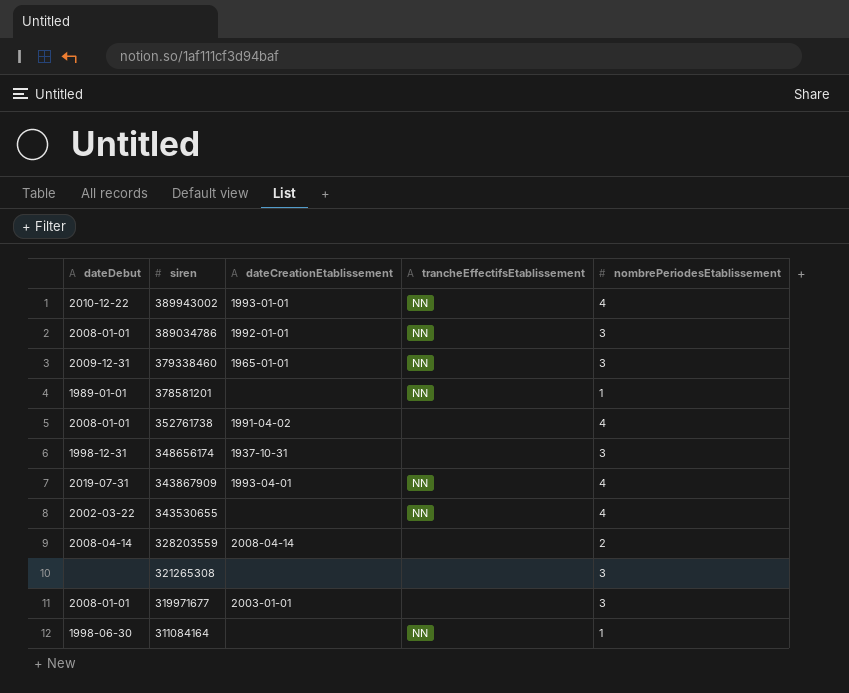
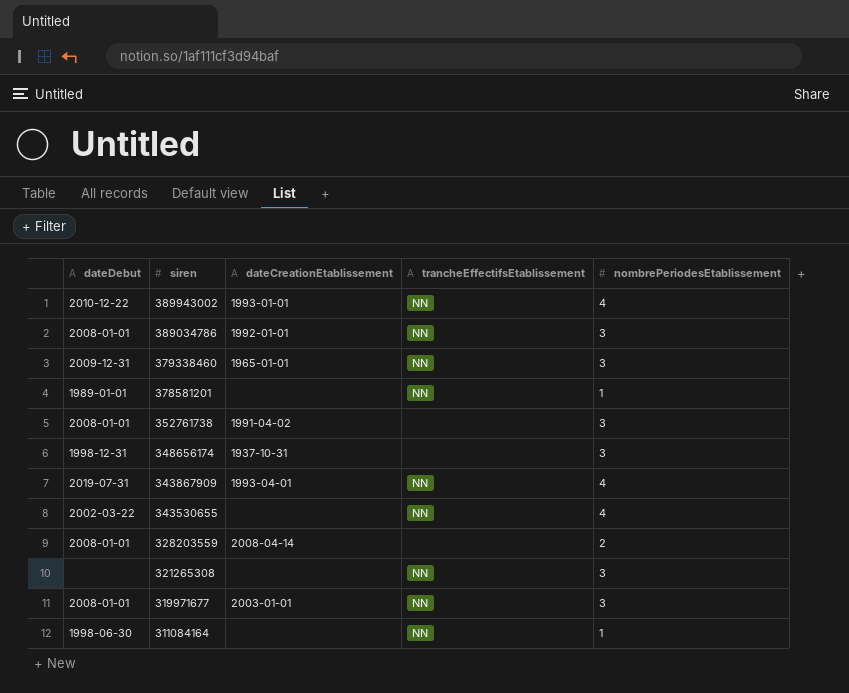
352761738 | nombrePeriodesEtablissement: 4 -> 3
328203559 | dateDebut: 2008-04-14 -> 2008-01-01
321265308 | trancheEffectifsEtablissement: none -> NN
319971677 | trancheEffectifsEtablissement: none -> NN

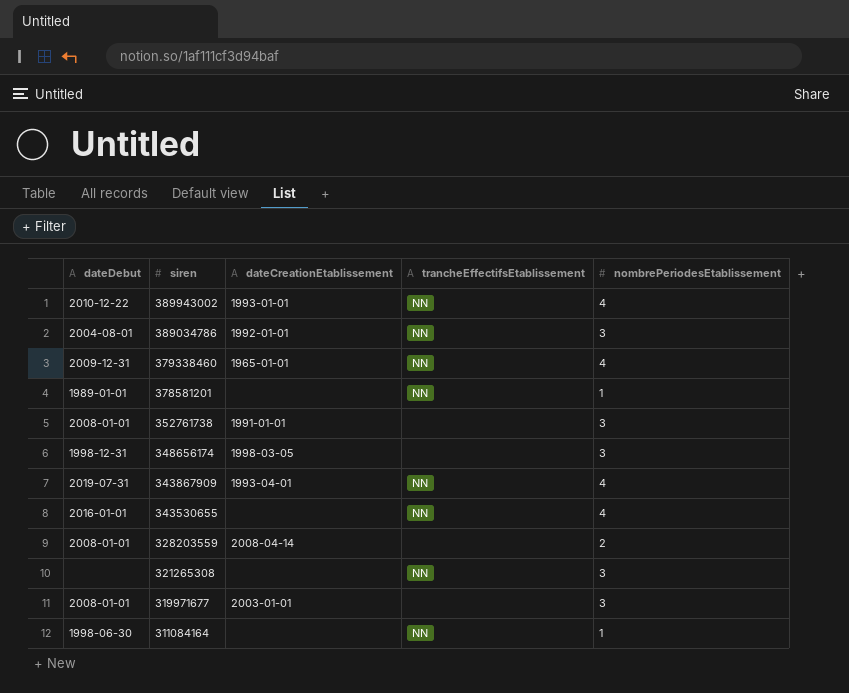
389034786 | dateDebut: 2008-01-01 -> 2004-08-01
379338460 | nombrePeriodesEtablissement: 3 -> 4
352761738 | dateCreationEtablissement: 1991-04-02 -> 1991-01-01
348656174 | dateCreationEtablissement: 1937-10-31 -> 1998-03-05
343530655 | dateDebut: 2002-03-22 -> 2016-01-01
319971677 | trancheEffectifsEtablissement: NN -> none

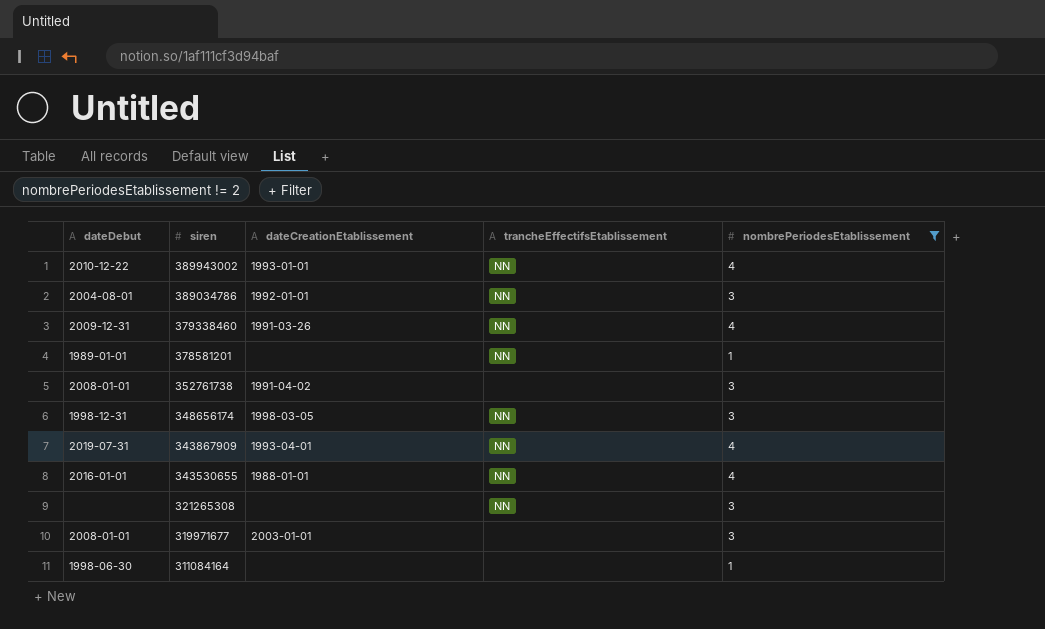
filter: none -> nombrePeriodesEtablissement != 2
379338460 | dateCreationEtablissement: 1965-01-01 -> 1991-03-26
352761738 | dateCreationEtablissement: 1991-01-01 -> 1991-04-02
348656174 | trancheEffectifsEtablissement: none -> NN
343530655 | dateCreationEtablissement: none -> 1988-01-01
311084164 | trancheEffectifsEtablissement: NN -> none

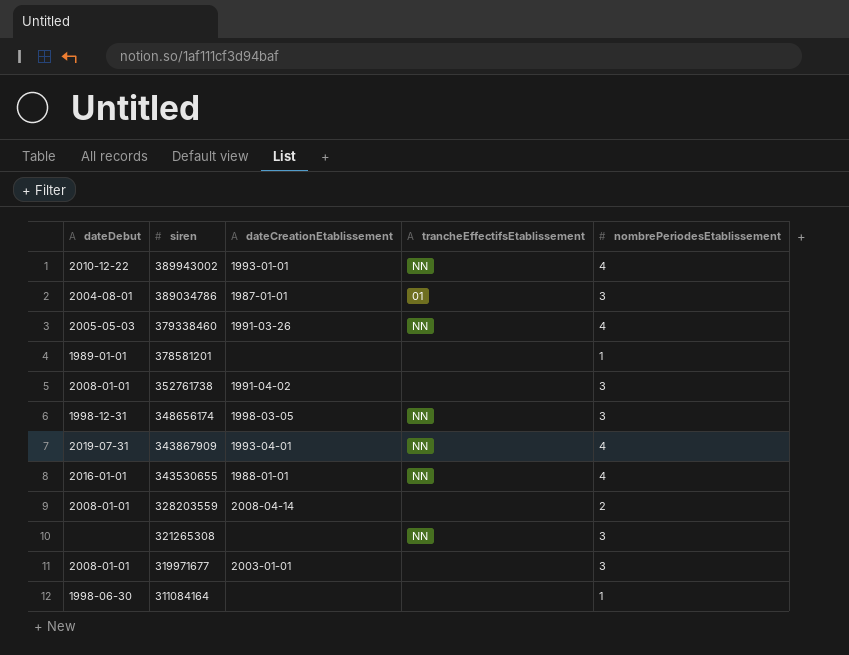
filter: nombrePeriodesEtablissement != 2 -> none
389034786 | dateCreationEtablissement: 1992-01-01 -> 1987-01-01
389034786 | trancheEffectifsEtablissement: NN -> 01
379338460 | dateDebut: 2009-12-31 -> 2005-05-03
378581201 | trancheEffectifsEtablissement: NN -> none

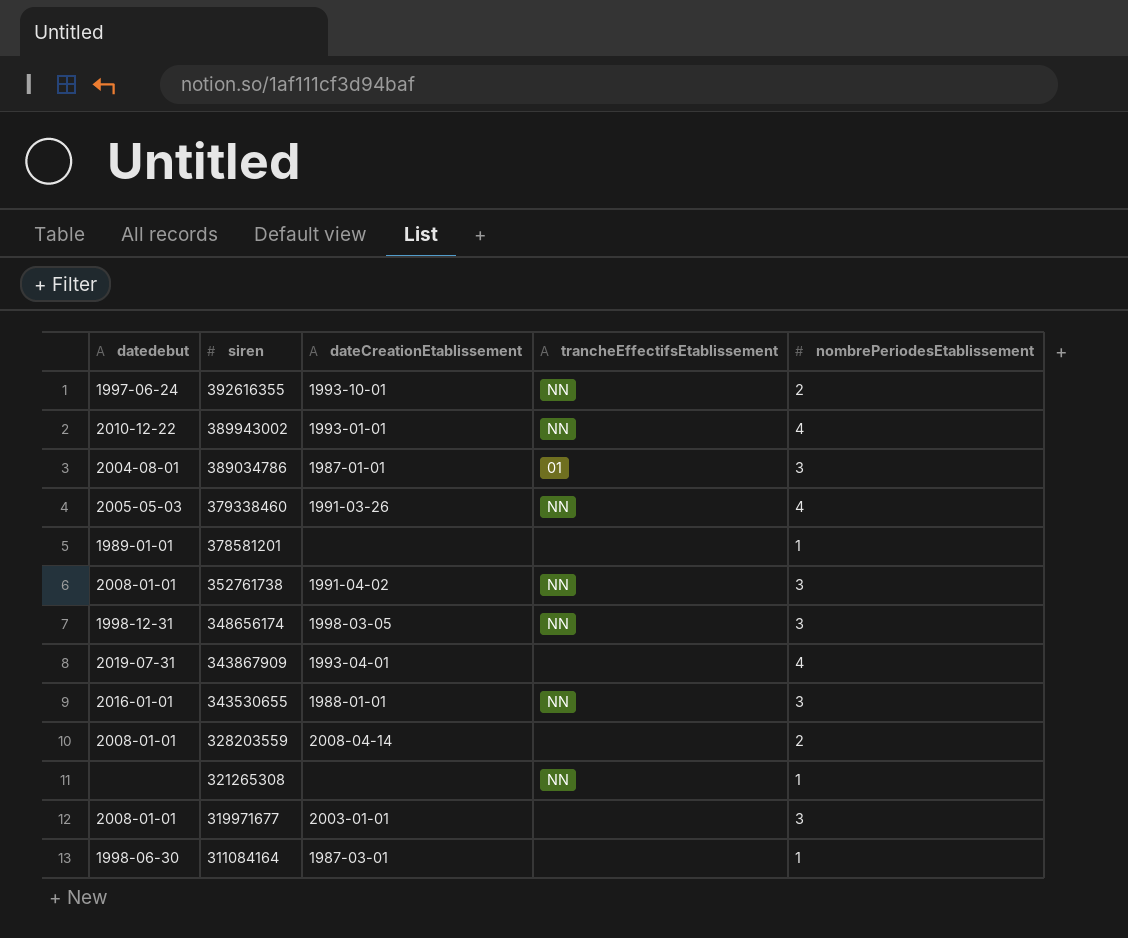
column name: dateDebut -> datedebut
row 392616355: none -> 1997-06-24 | 1993-10-01 | NN | 2
352761738 | trancheEffectifsEtablissement: none -> NN
343867909 | trancheEffectifsEtablissement: NN -> none
343530655 | nombrePeriodesEtablissement: 4 -> 3
321265308 | nombrePeriodesEtablissement: 3 -> 1
311084164 | dateCreationEtablissement: none -> 1987-03-01

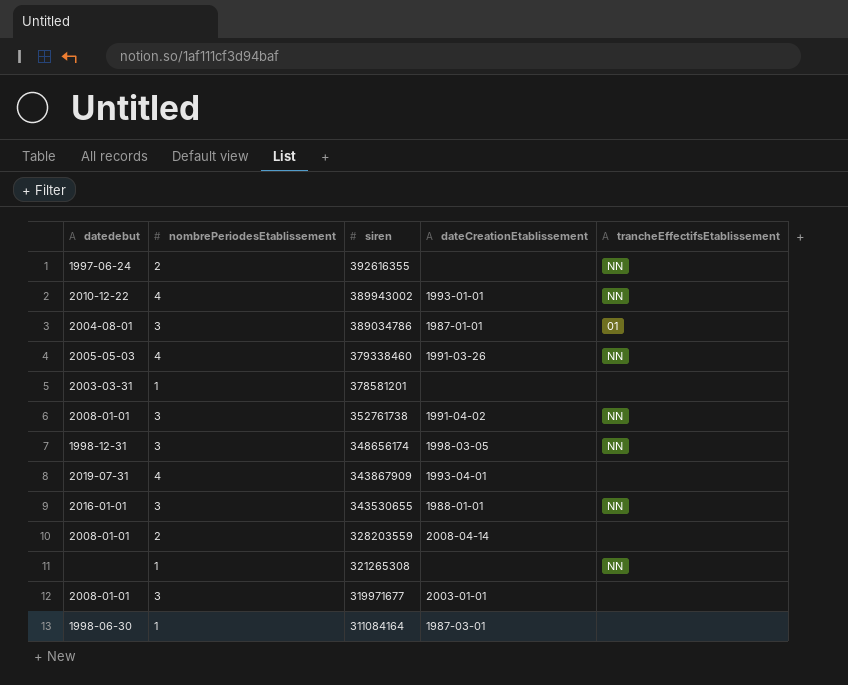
column nombrePeriodesEtablissement | position: 5 -> 2
392616355 | dateCreationEtablissement: 1993-10-01 -> none
378581201 | datedebut: 1989-01-01 -> 2003-03-31

